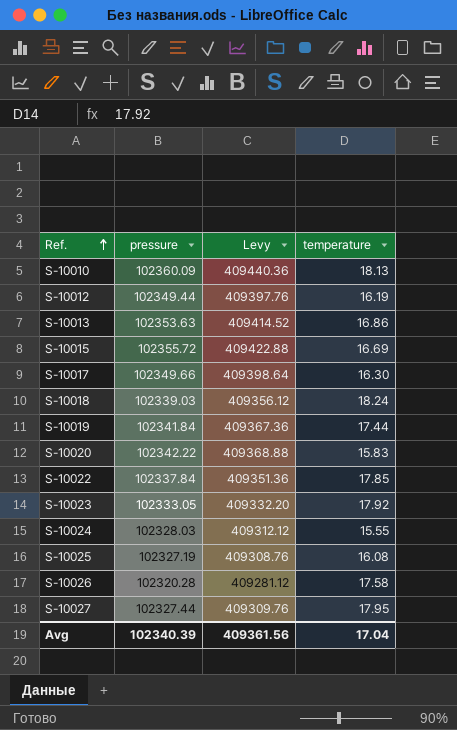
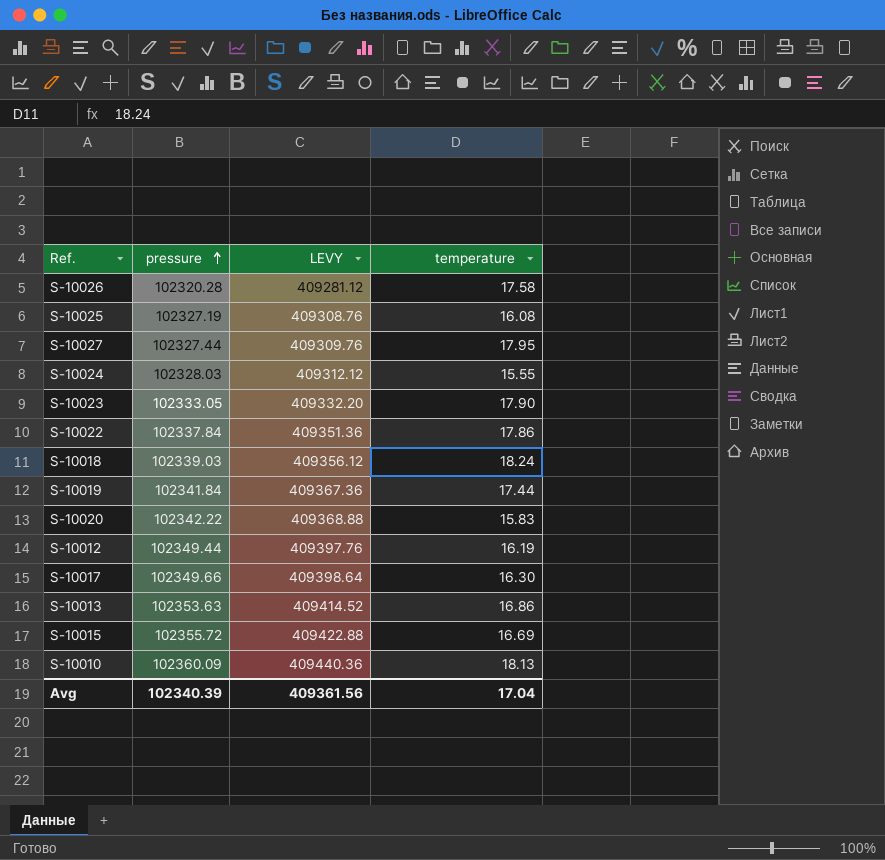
row order: Ref. ascending -> pressure ascending
column name: Levy -> LEVY
S-10023 | temperature: 17.92 -> 17.90
S-10022 | temperature: 17.85 -> 17.86

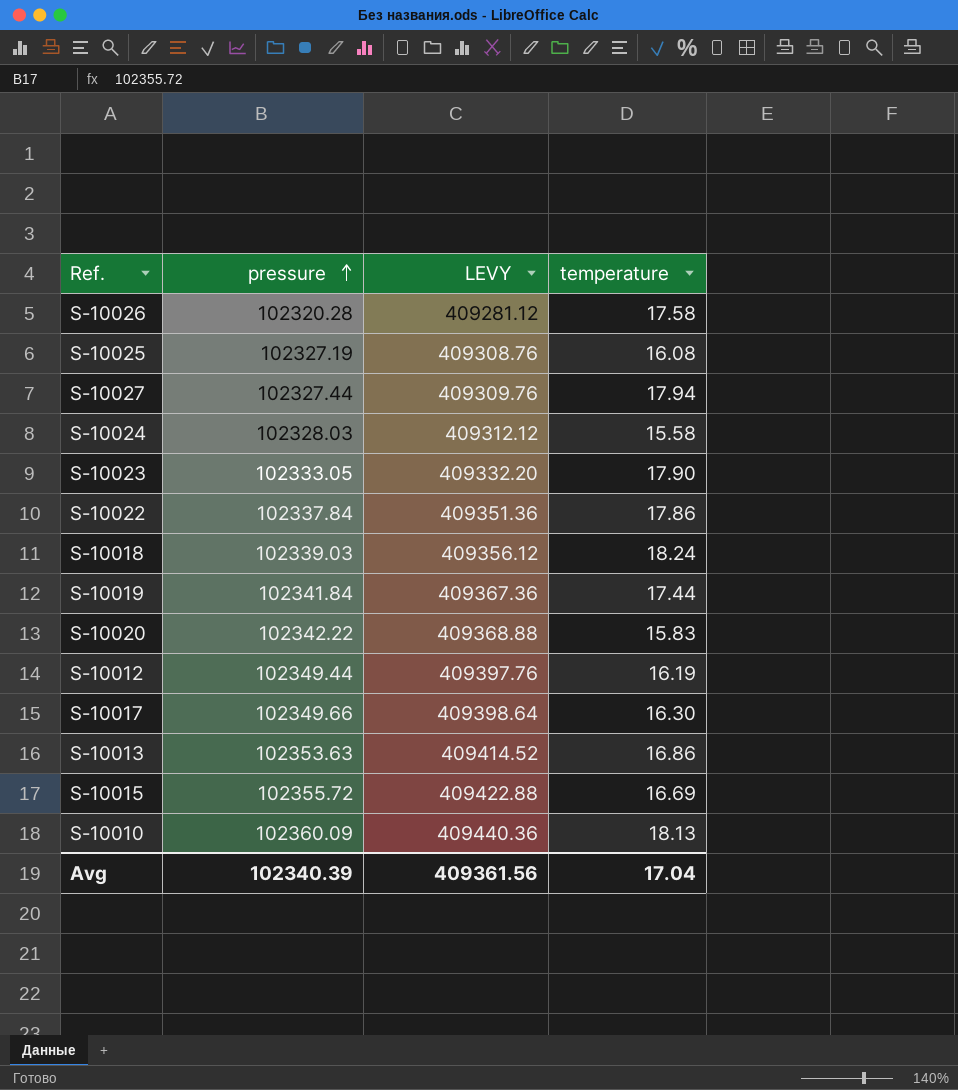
S-10027 | temperature: 17.95 -> 17.94
S-10024 | temperature: 15.55 -> 15.58

